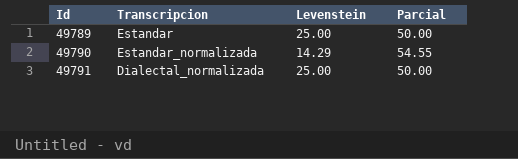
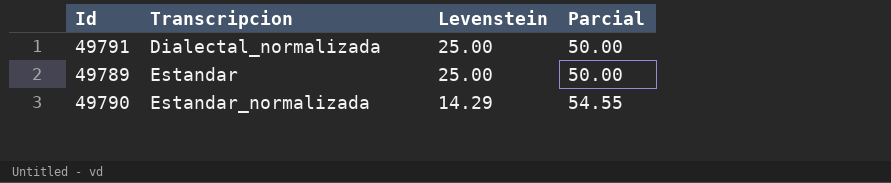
row order: Id ascending -> Transcripcion ascending

